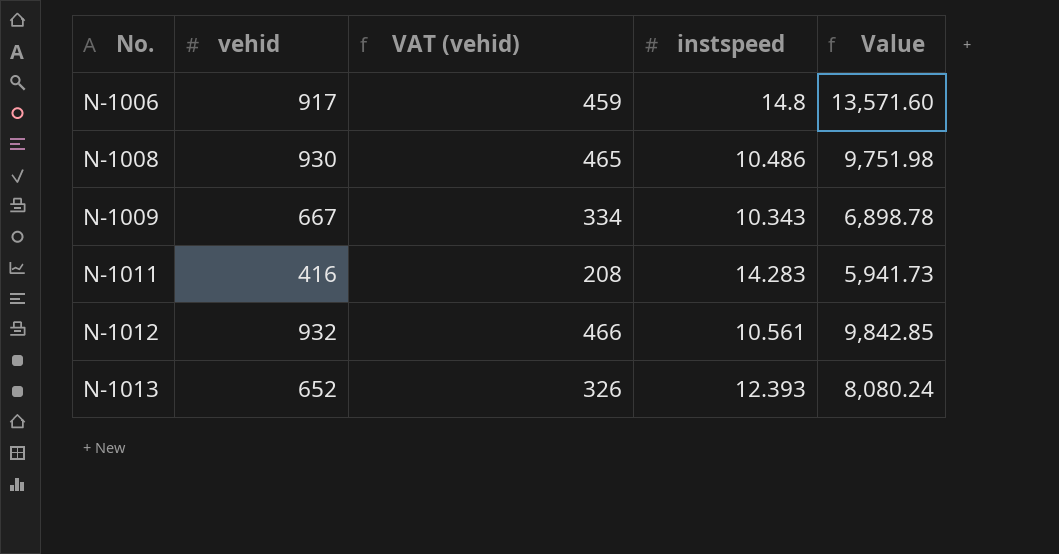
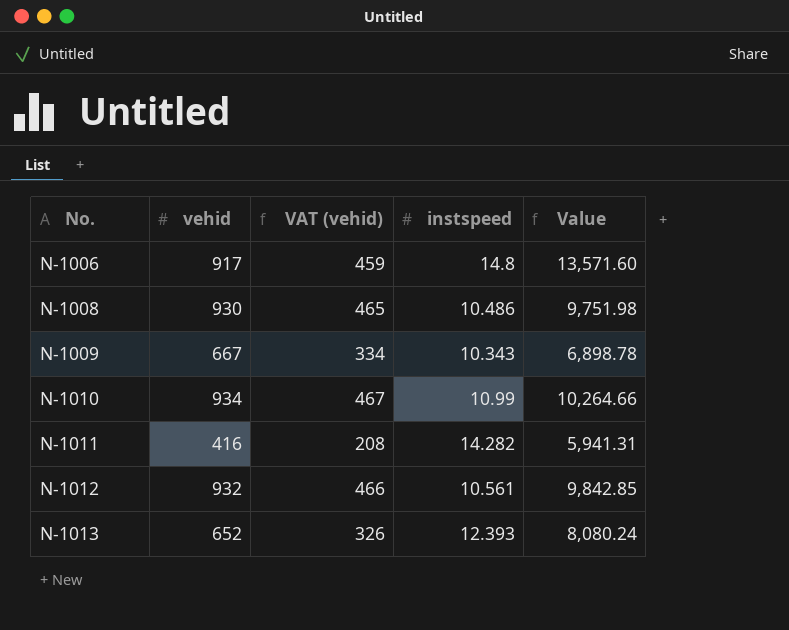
row N-1010: none -> 934 | 467 | 10.99 | 10,264.66
N-1011 | instspeed: 14.283 -> 14.282
N-1011 | Value: 5,941.73 -> 5,941.31

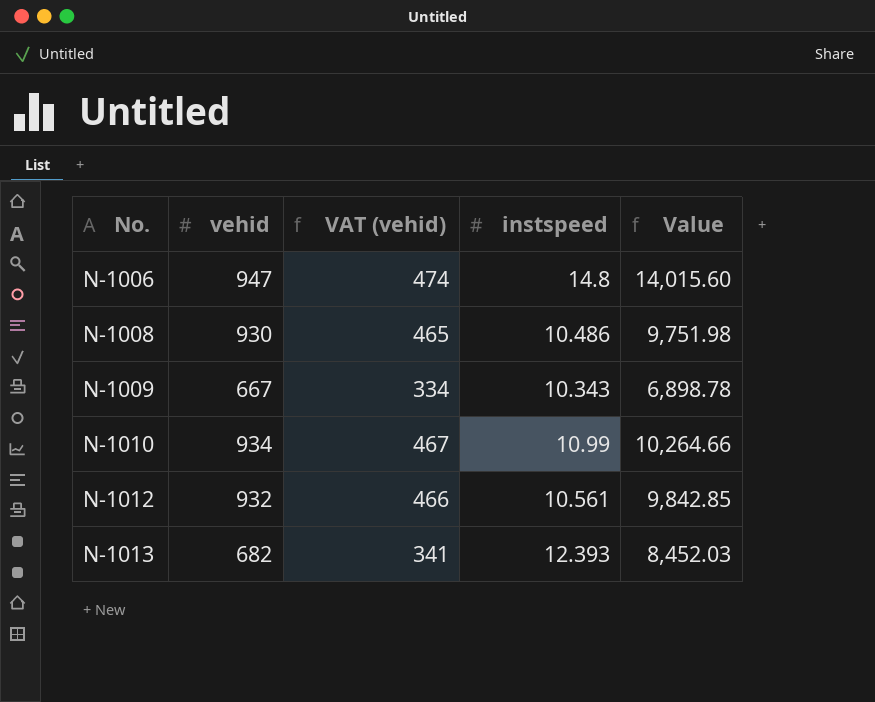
row N-1011: 416 | 208 | 14.282 | 5,941.31 -> none
N-1006 | vehid: 917 -> 947
N-1006 | VAT (vehid): 459 -> 474
N-1006 | Value: 13,571.60 -> 14,015.60
N-1013 | vehid: 652 -> 682
N-1013 | VAT (vehid): 326 -> 341
N-1013 | Value: 8,080.24 -> 8,452.03

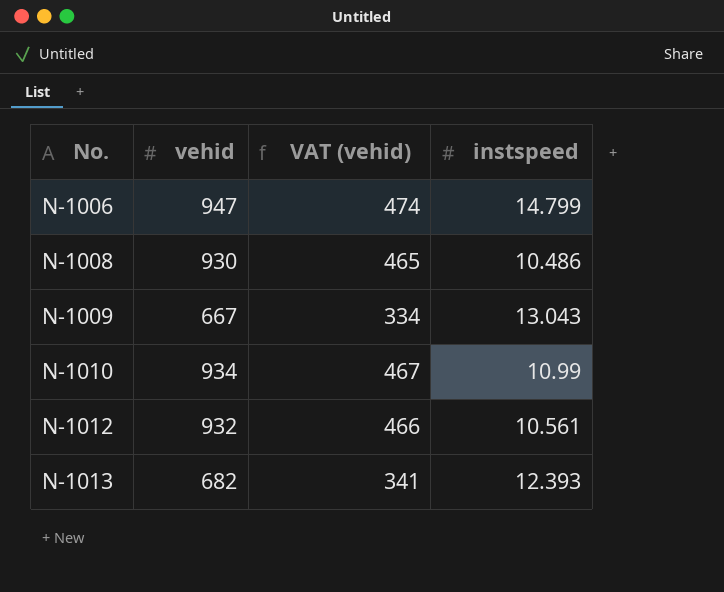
column Value | formula: [vehid] * [instspeed] -> none
N-1006 | instspeed: 14.8 -> 14.799
N-1009 | instspeed: 10.343 -> 13.043

